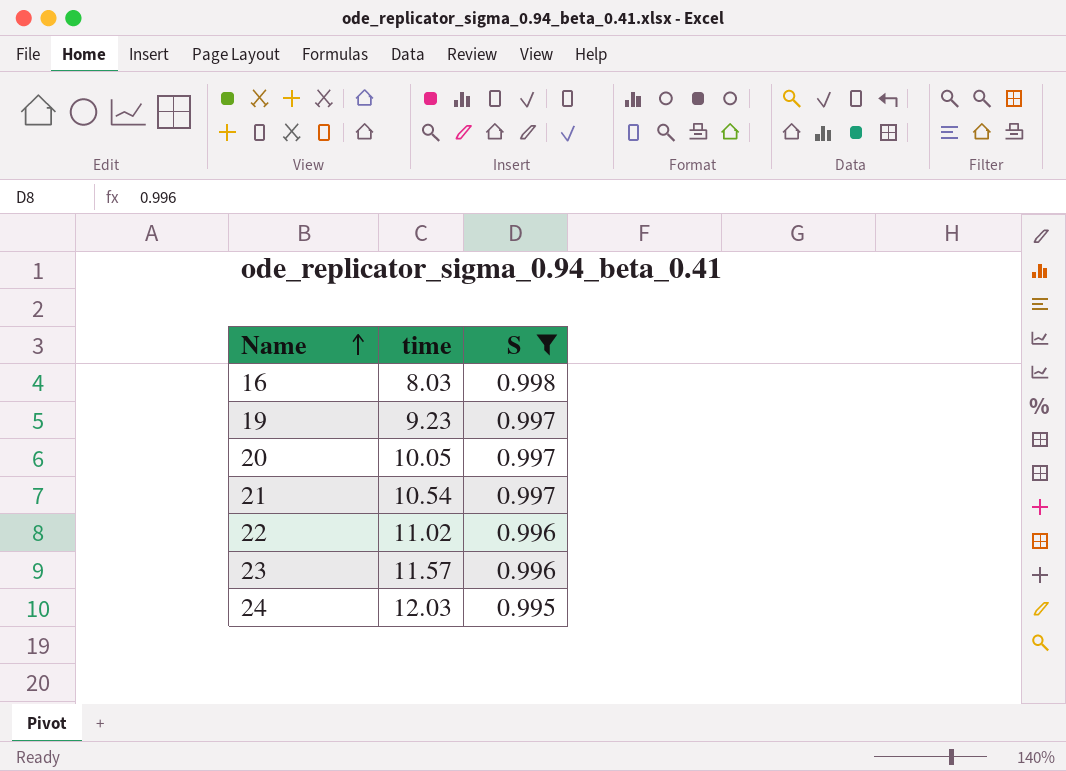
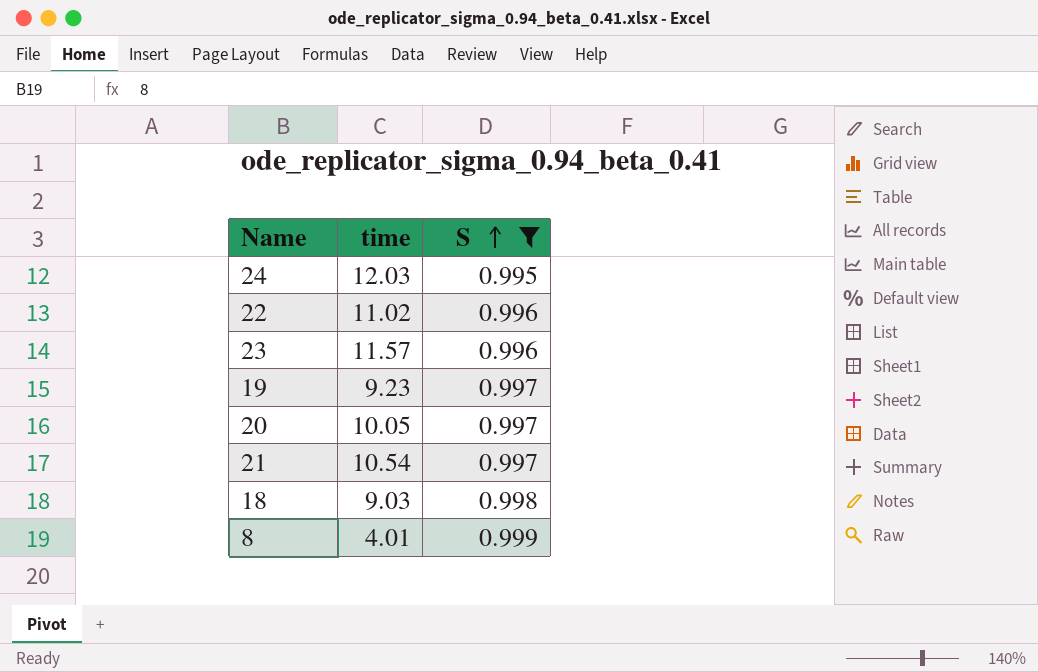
row order: Name ascending -> S ascending
row 16: 8.03 | 0.998 -> none
row 18: none -> 9.03 | 0.998
row 8: none -> 4.01 | 0.999

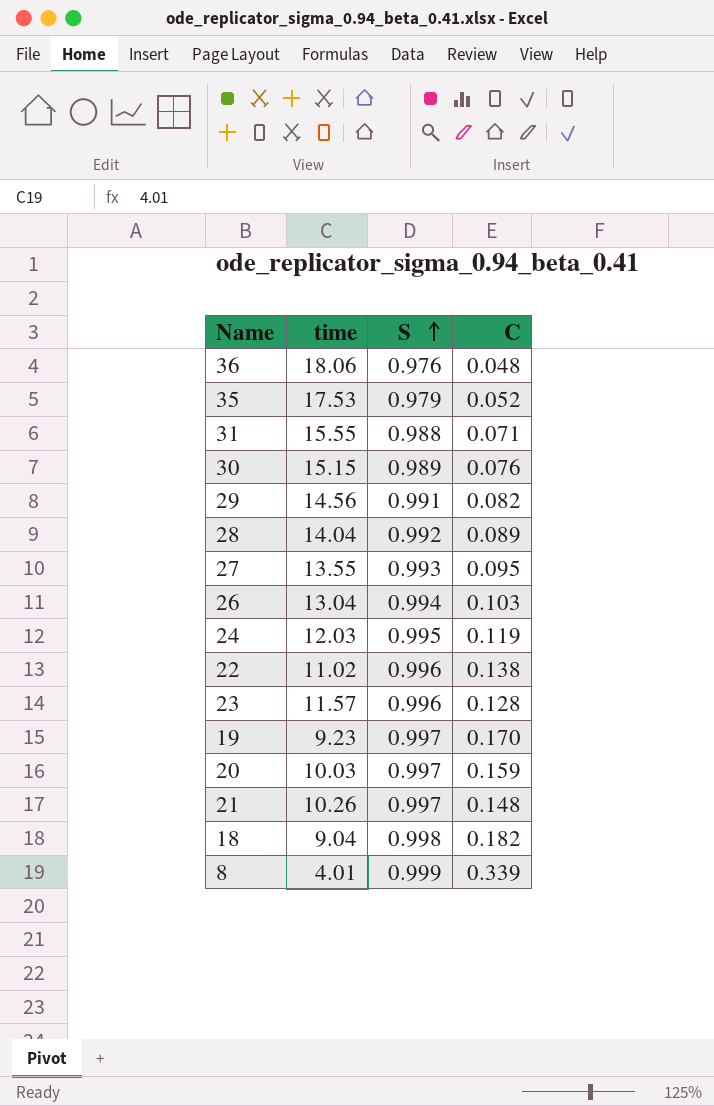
filter: S >= 0.995 -> none
column C | position: none -> 4
20 | time: 10.05 -> 10.03
21 | time: 10.54 -> 10.26
18 | time: 9.03 -> 9.04

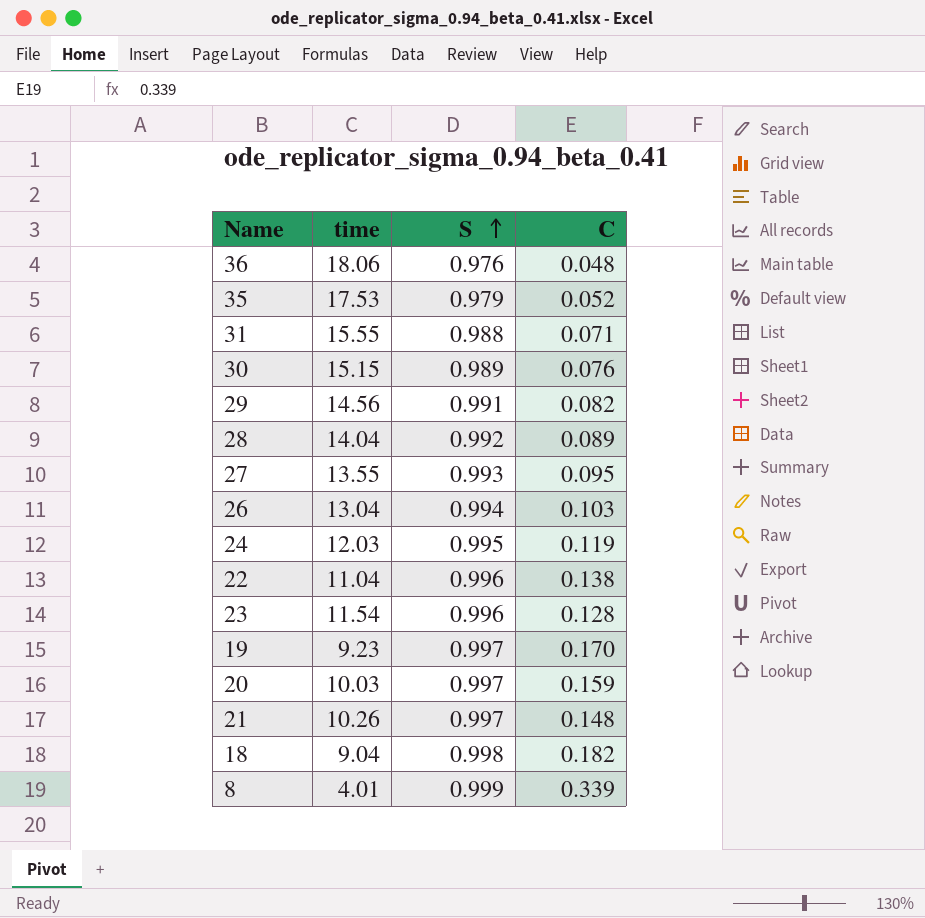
22 | time: 11.02 -> 11.04
23 | time: 11.57 -> 11.54

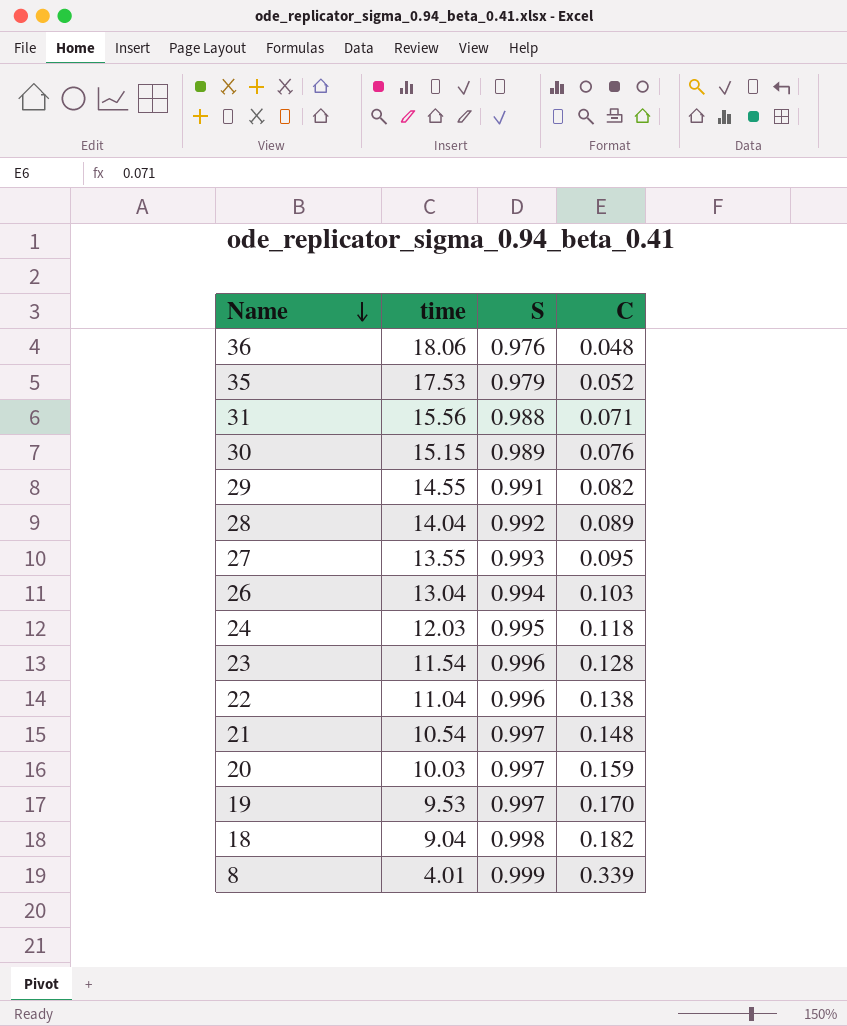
row order: S ascending -> Name descending
31 | time: 15.55 -> 15.56
29 | time: 14.56 -> 14.55
24 | C: 0.119 -> 0.118
21 | time: 10.26 -> 10.54
19 | time: 9.23 -> 9.53

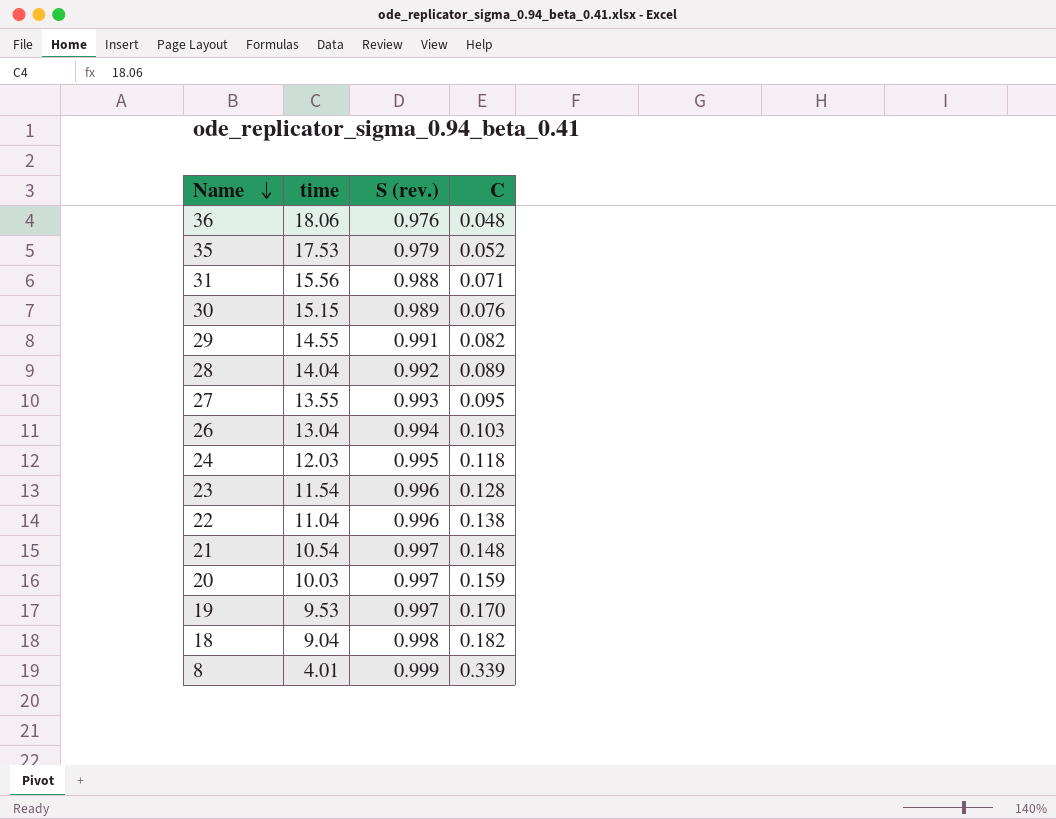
column name: S -> S (rev.)

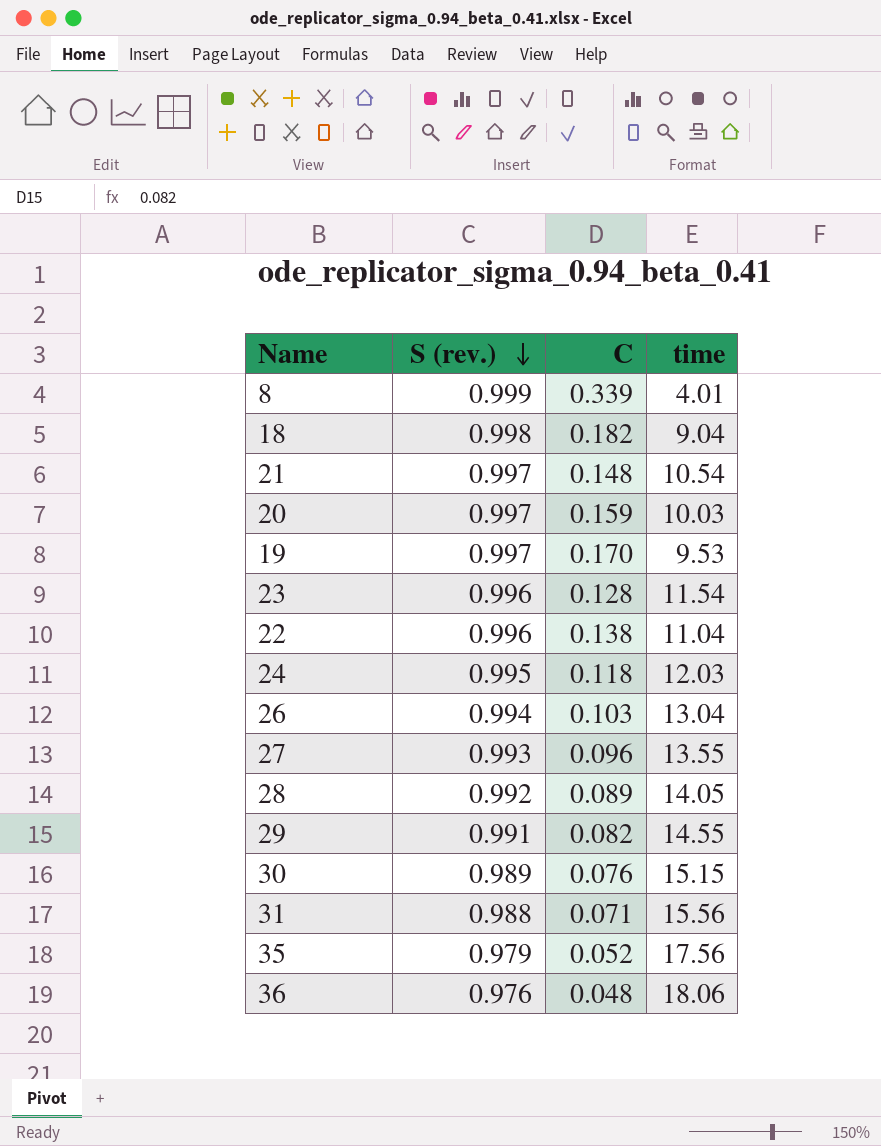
row order: Name descending -> S (rev.) descending
column time | position: 2 -> 4
27 | C: 0.095 -> 0.096
28 | time: 14.04 -> 14.05
35 | time: 17.53 -> 17.56

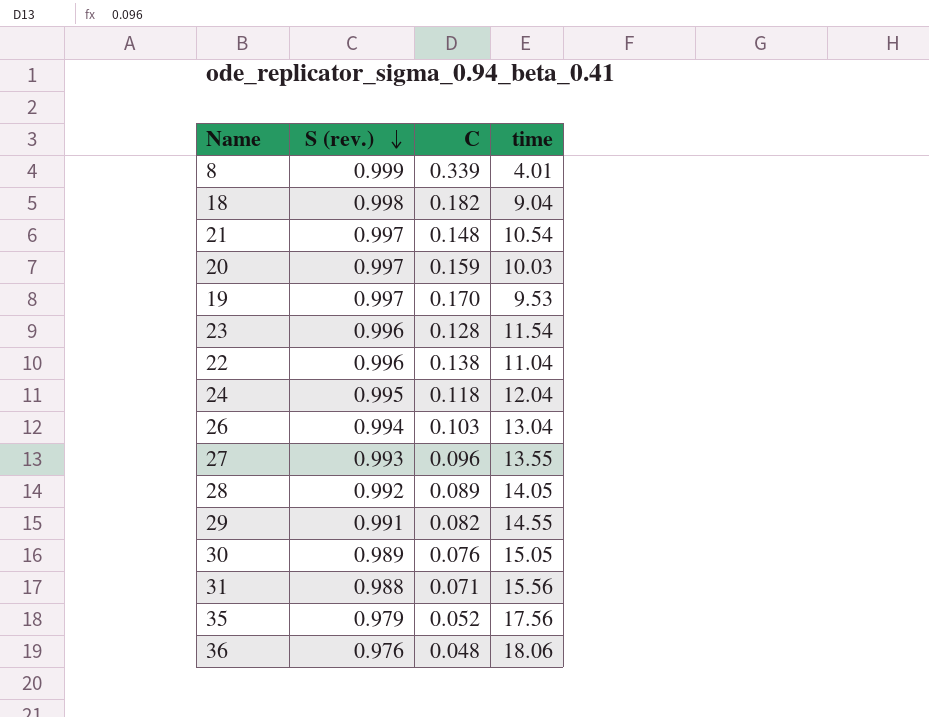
24 | time: 12.03 -> 12.04
30 | time: 15.15 -> 15.05

